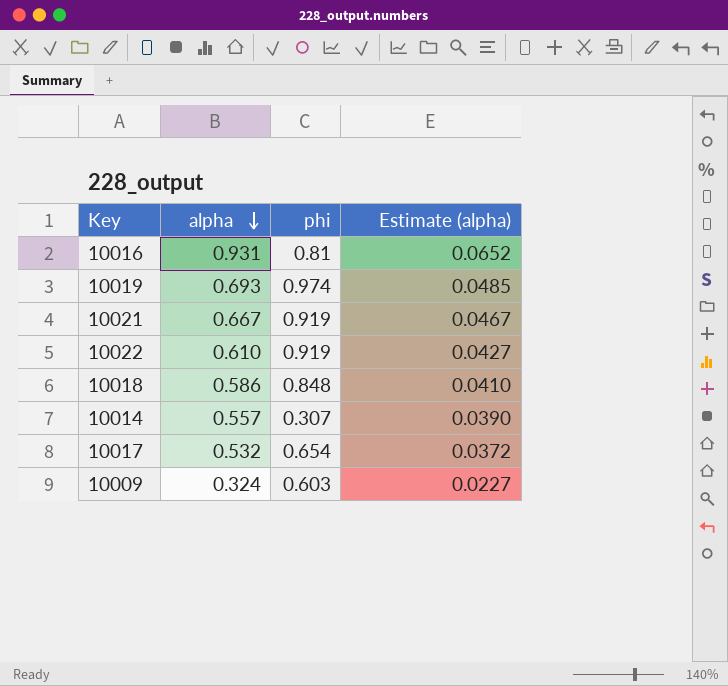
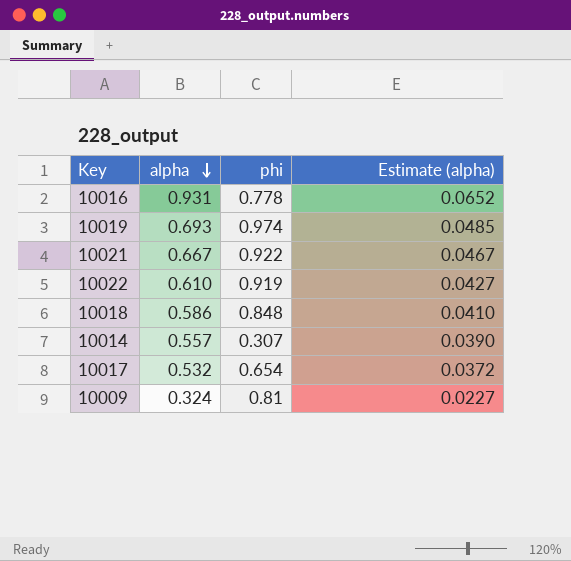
10016 | phi: 0.81 -> 0.778
10021 | phi: 0.919 -> 0.922
10009 | phi: 0.603 -> 0.81

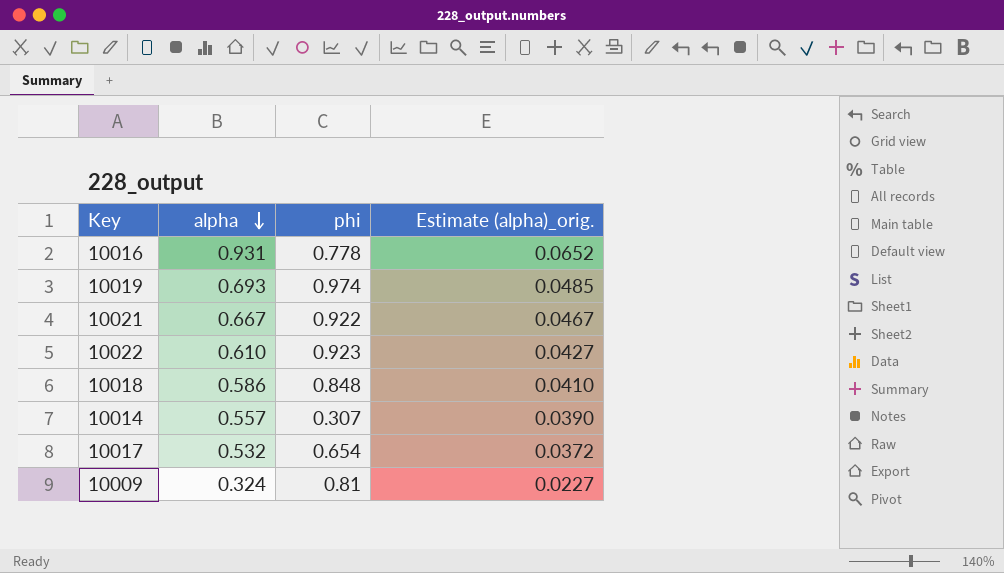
column name: Estimate (alpha) -> Estimate (alpha)_orig.
10022 | phi: 0.919 -> 0.923

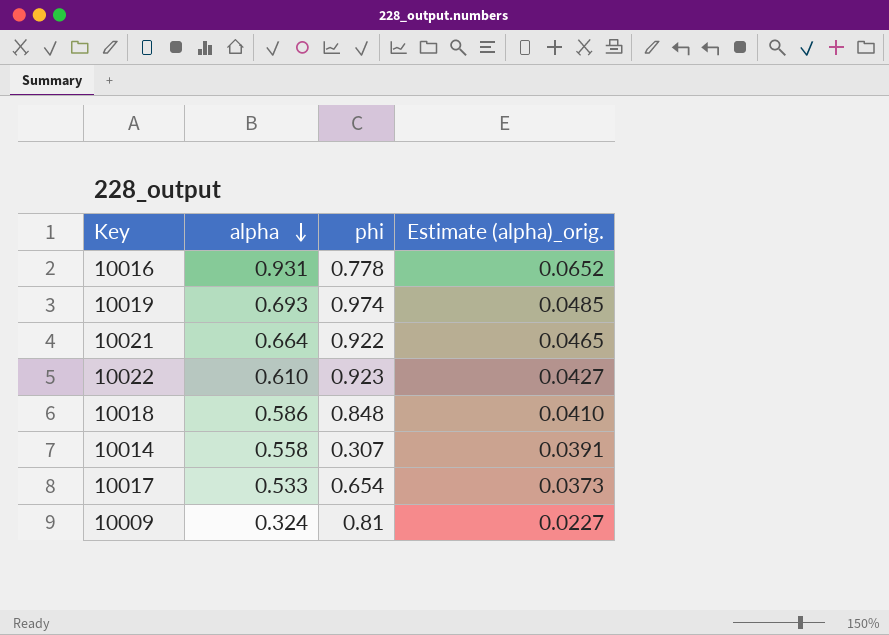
10021 | alpha: 0.667 -> 0.664
10021 | Estimate (alpha)_orig.: 0.0467 -> 0.0465
10014 | alpha: 0.557 -> 0.558
10014 | Estimate (alpha)_orig.: 0.0390 -> 0.0391
10017 | alpha: 0.532 -> 0.533
10017 | Estimate (alpha)_orig.: 0.0372 -> 0.0373

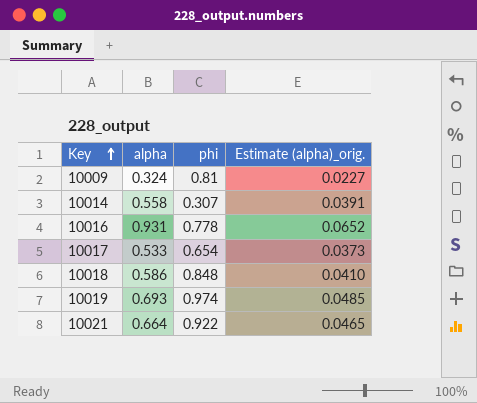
row order: alpha descending -> Key ascending
row 10022: 0.610 | 0.923 | 0.0427 -> none

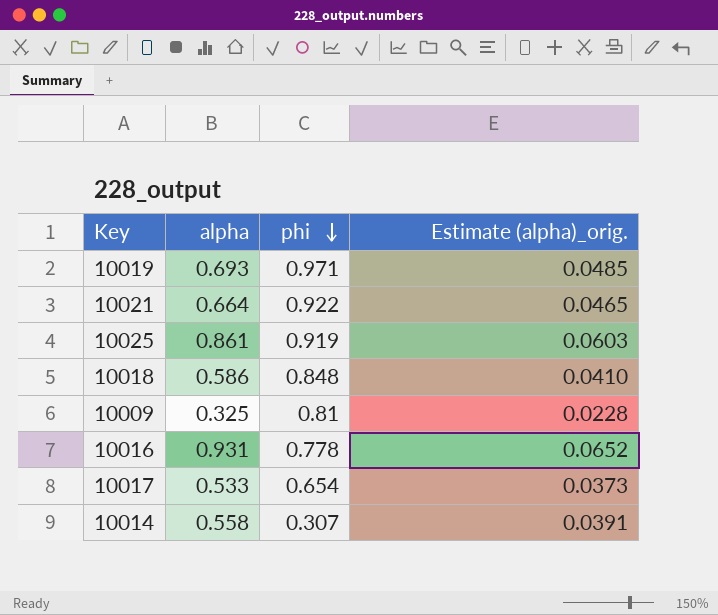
row order: Key ascending -> phi descending
10019 | phi: 0.974 -> 0.971
row 10025: none -> 0.861 | 0.919 | 0.0603
10009 | alpha: 0.324 -> 0.325
10009 | Estimate (alpha)_orig.: 0.0227 -> 0.0228

